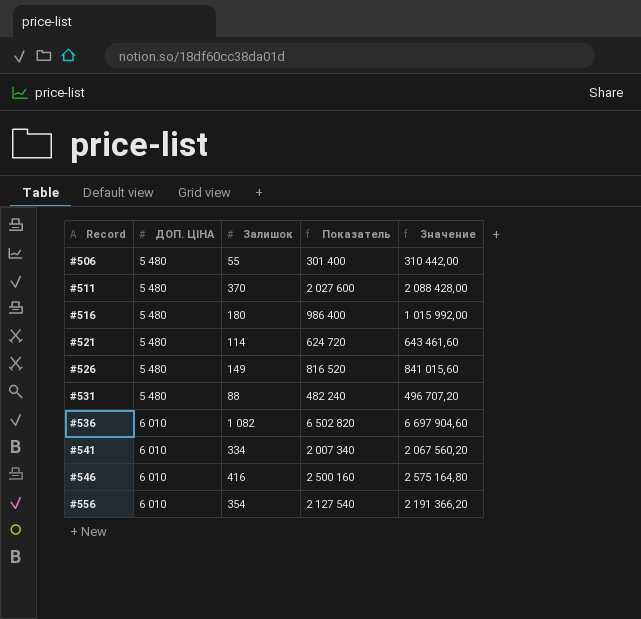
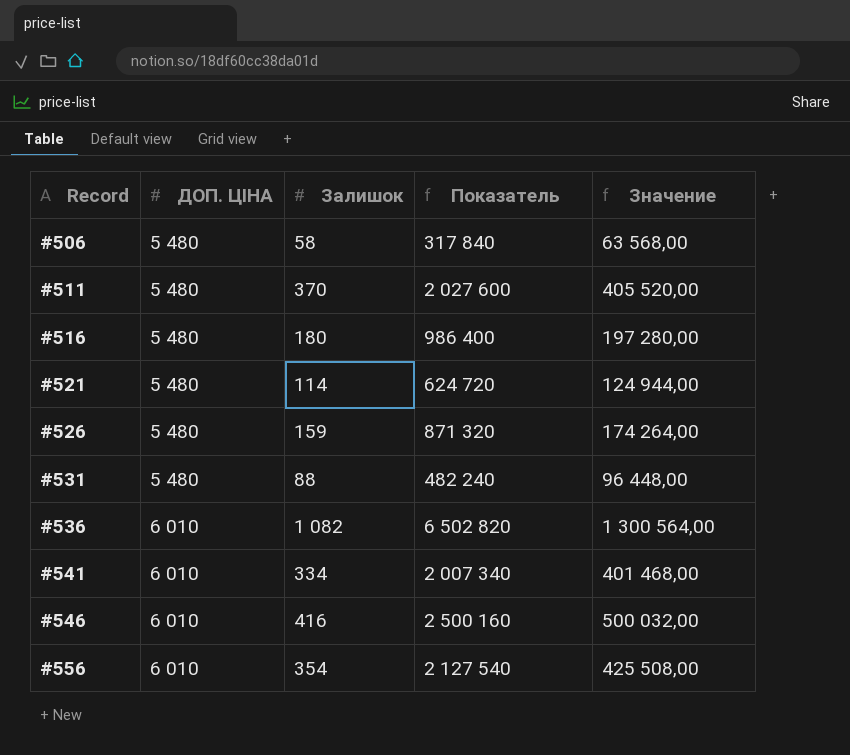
column Значение | formula: [Показатель] * 1,03 -> [Показатель] * 0,2
#506 | Залишок: 55 -> 58
#506 | Показатель: 301 400 -> 317 840
#526 | Залишок: 149 -> 159
#526 | Показатель: 816 520 -> 871 320

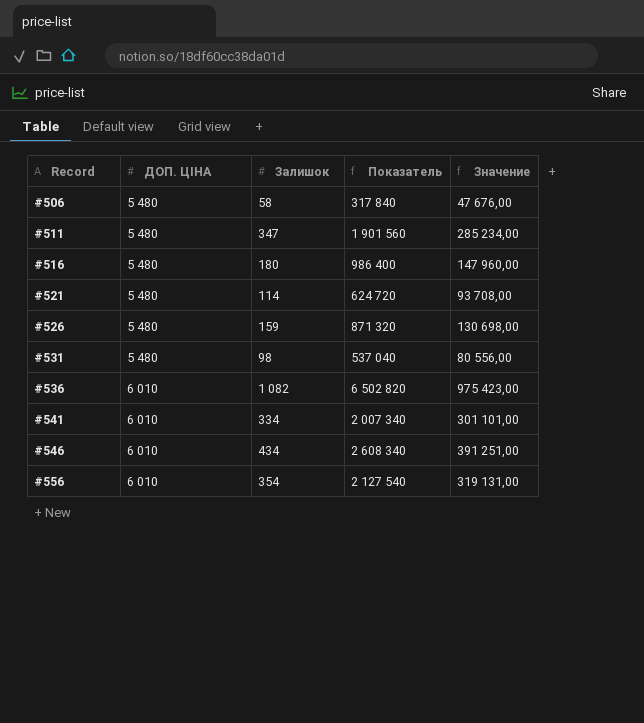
column Значение | formula: [Показатель] * 0,2 -> [Показатель] * 0,15
#511 | Залишок: 370 -> 347
#511 | Показатель: 2 027 600 -> 1 901 560
#531 | Залишок: 88 -> 98
#531 | Показатель: 482 240 -> 537 040
#546 | Залишок: 416 -> 434
#546 | Показатель: 2 500 160 -> 2 608 340

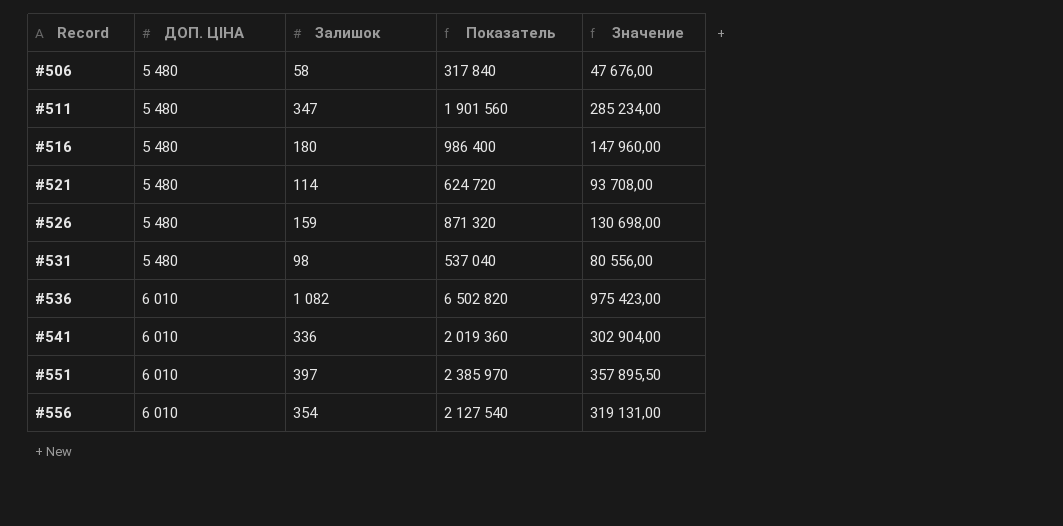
row #546: 6 010 | 434 | 2 608 340 | 391 251,00 -> none
#541 | Залишок: 334 -> 336
#541 | Показатель: 2 007 340 -> 2 019 360
#541 | Значение: 301 101,00 -> 302 904,00
row #551: none -> 6 010 | 397 | 2 385 970 | 357 895,50

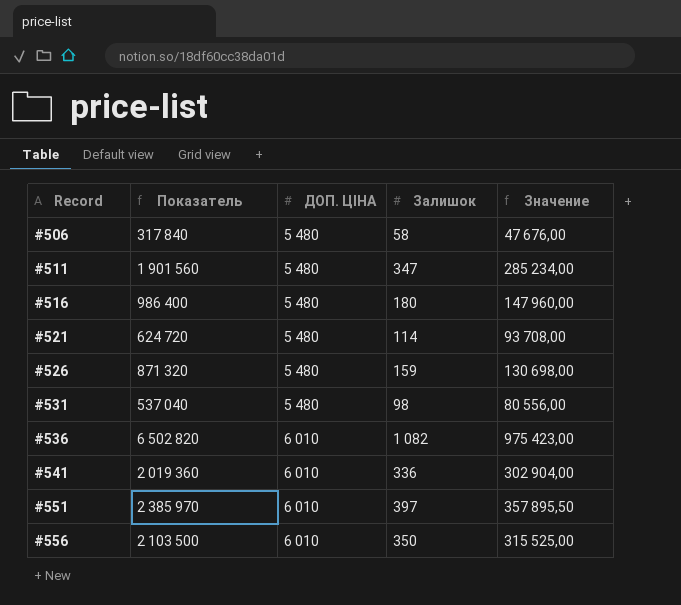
column Показатель | position: 4 -> 2
#556 | Показатель: 2 127 540 -> 2 103 500
#556 | Залишок: 354 -> 350
#556 | Значение: 319 131,00 -> 315 525,00

